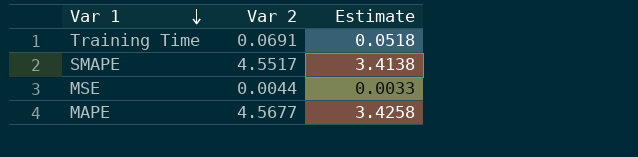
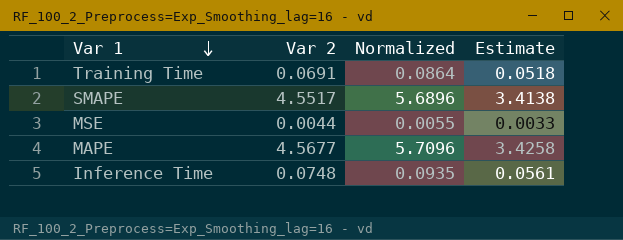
column Normalized | formula: none -> [Var 2] * 1.25
row Inference Time: none -> 0.0748 | 0.0935 | 0.0561

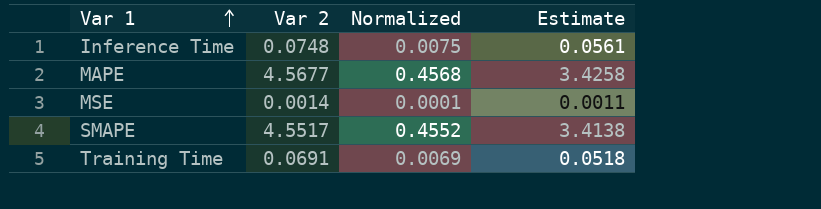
row order: Var 1 descending -> Var 1 ascending
column Normalized | formula: [Var 2] * 1.25 -> [Var 2] * 0.1
MSE | Var 2: 0.0044 -> 0.0014
MSE | Estimate: 0.0033 -> 0.0011

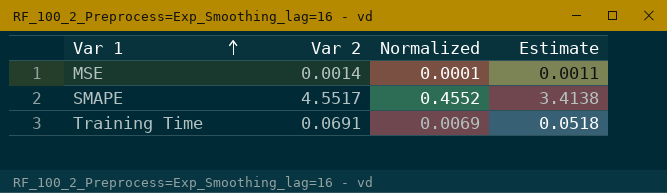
row Inference Time: 0.0748 | 0.0075 | 0.0561 -> none
row MAPE: 4.5677 | 0.4568 | 3.4258 -> none

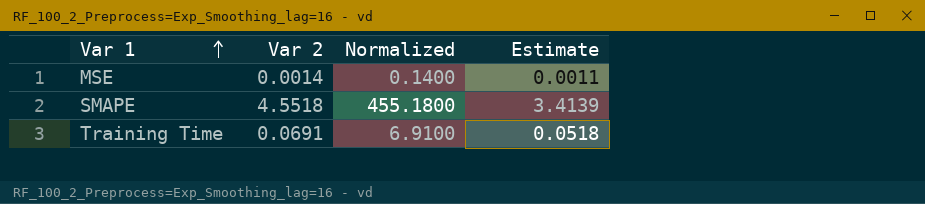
column Normalized | formula: [Var 2] * 0.1 -> [Var 2] * 100
SMAPE | Var 2: 4.5517 -> 4.5518
SMAPE | Estimate: 3.4138 -> 3.4139

